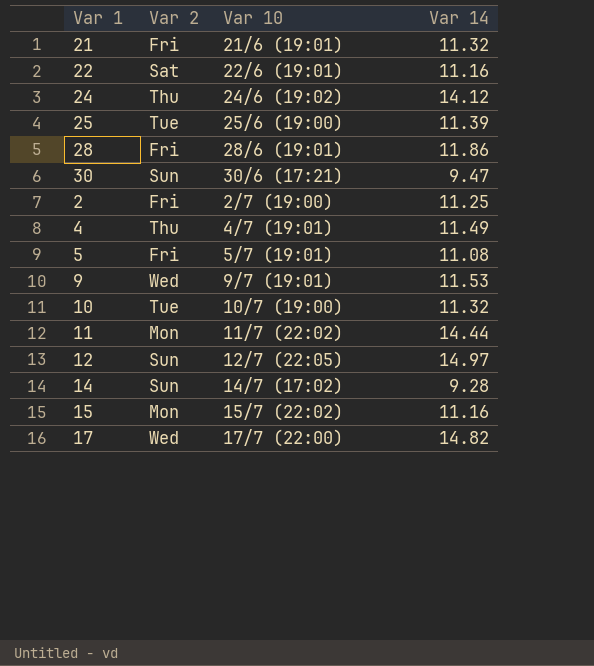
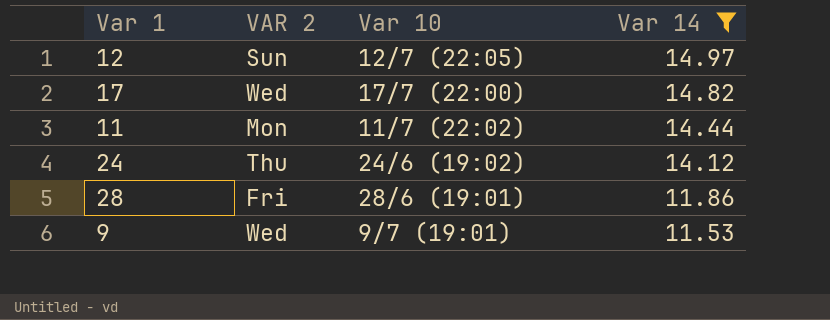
filter: none -> Var 14 >= 11.53
row order: none -> Var 14 descending
column name: Var 2 -> VAR 2

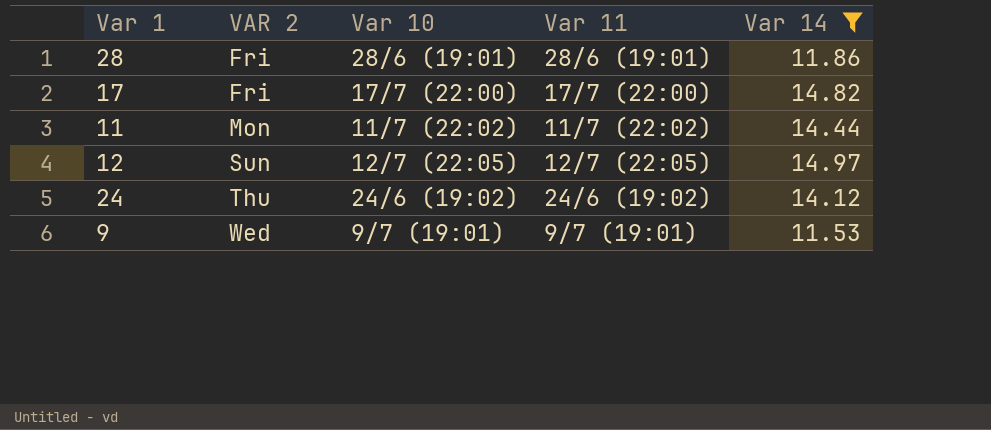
row order: Var 14 descending -> VAR 2 ascending
column Var 11 | position: none -> 4
17 | VAR 2: Wed -> Fri

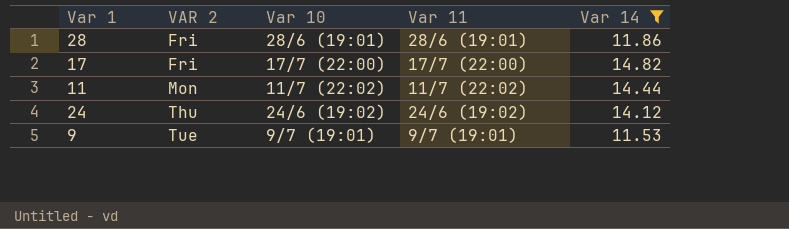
row 12: Sun | 12/7 (22:05) | 12/7 (22:05) | 14.97 -> none
9 | VAR 2: Wed -> Tue

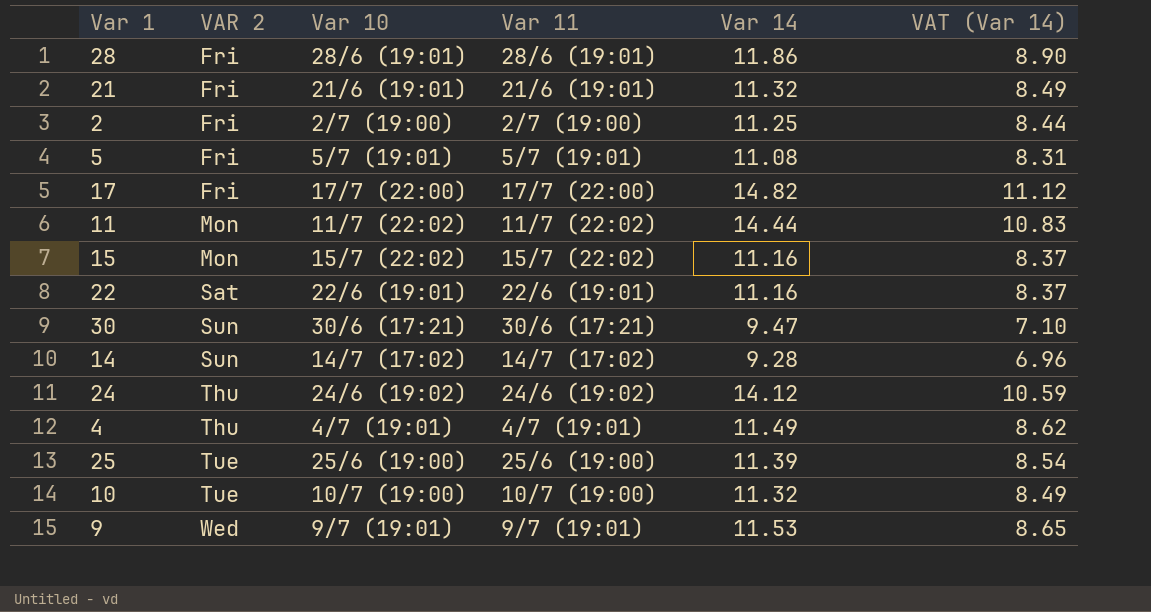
filter: Var 14 >= 11.53 -> none
column VAT (Var 14) | formula: none -> [Var 14] * 0.75
9 | VAR 2: Tue -> Wed

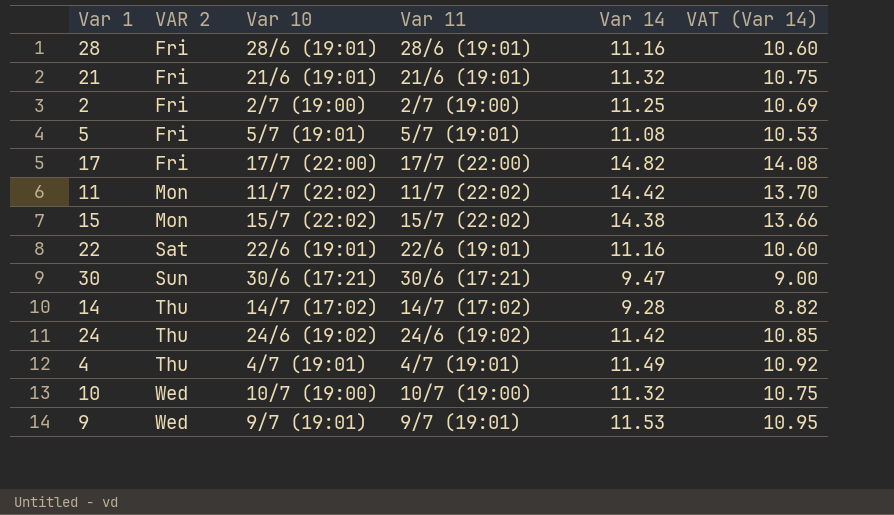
column VAT (Var 14) | formula: [Var 14] * 0.75 -> [Var 14] * 0.95
row 25: Tue | 25/6 (19:00) | 25/6 (19:00) | 11.39 | 8.54 -> none
28 | Var 14: 11.86 -> 11.16
11 | Var 14: 14.44 -> 14.42
15 | Var 14: 11.16 -> 14.38
14 | VAR 2: Sun -> Thu
24 | Var 14: 14.12 -> 11.42
10 | VAR 2: Tue -> Wed

